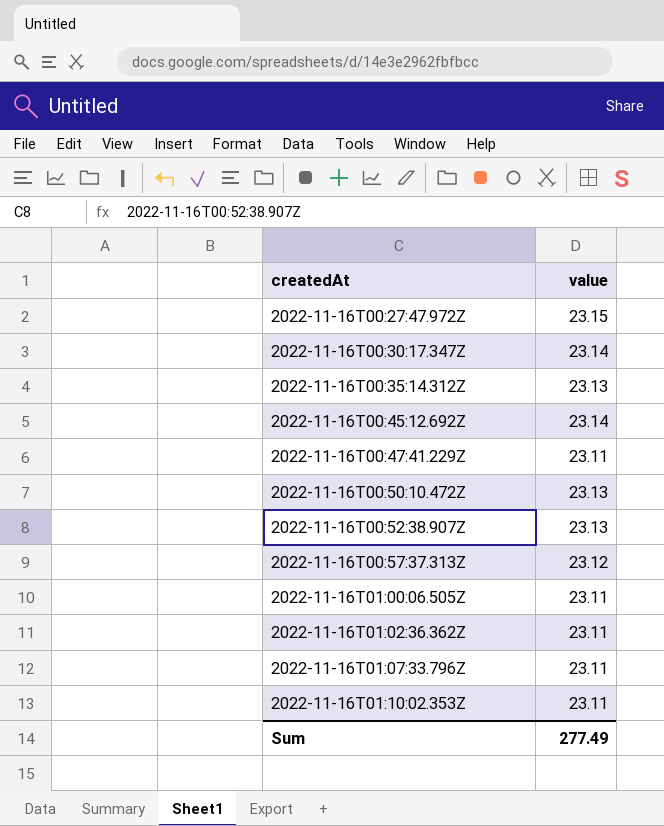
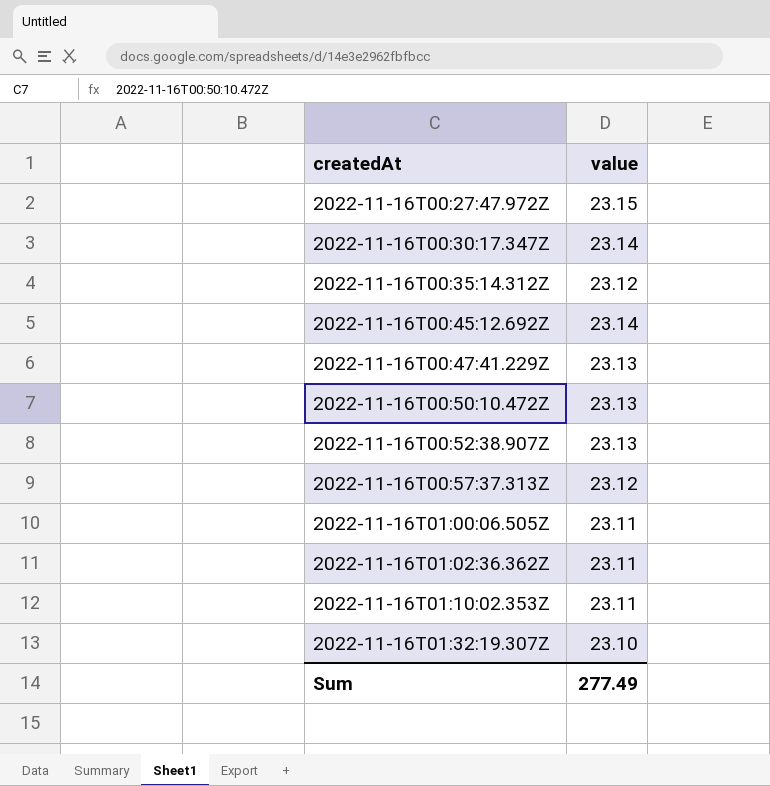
row 2022-11-16T01:07:33.796Z: 23.11 -> none
2022-11-16T00:35:14.312Z | value: 23.13 -> 23.12
2022-11-16T00:47:41.229Z | value: 23.11 -> 23.13
row 2022-11-16T01:32:19.307Z: none -> 23.10

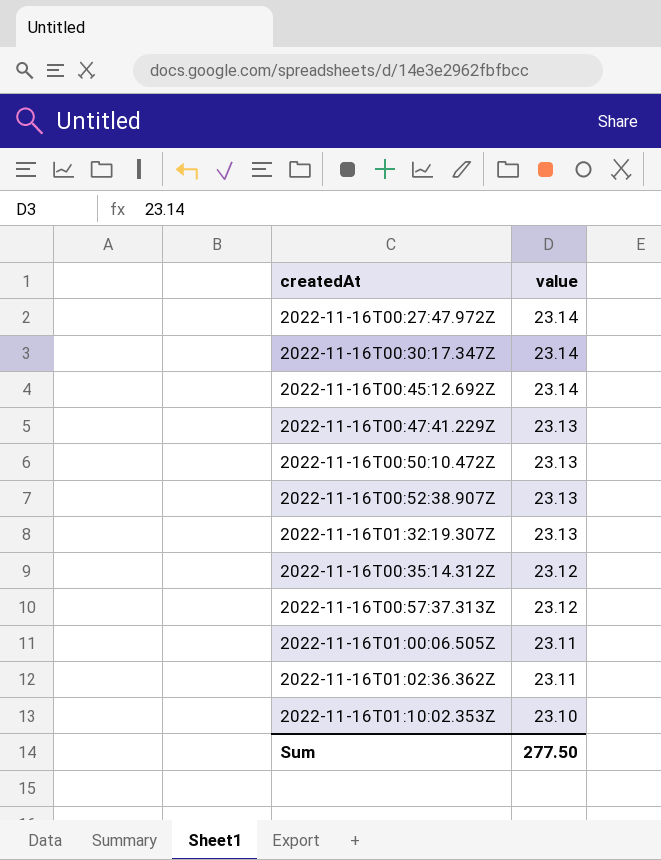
row order: createdAt ascending -> value descending
2022-11-16T00:27:47.972Z | value: 23.15 -> 23.14
2022-11-16T01:32:19.307Z | value: 23.10 -> 23.13
2022-11-16T01:10:02.353Z | value: 23.11 -> 23.10
Sum | value: 277.49 -> 277.50

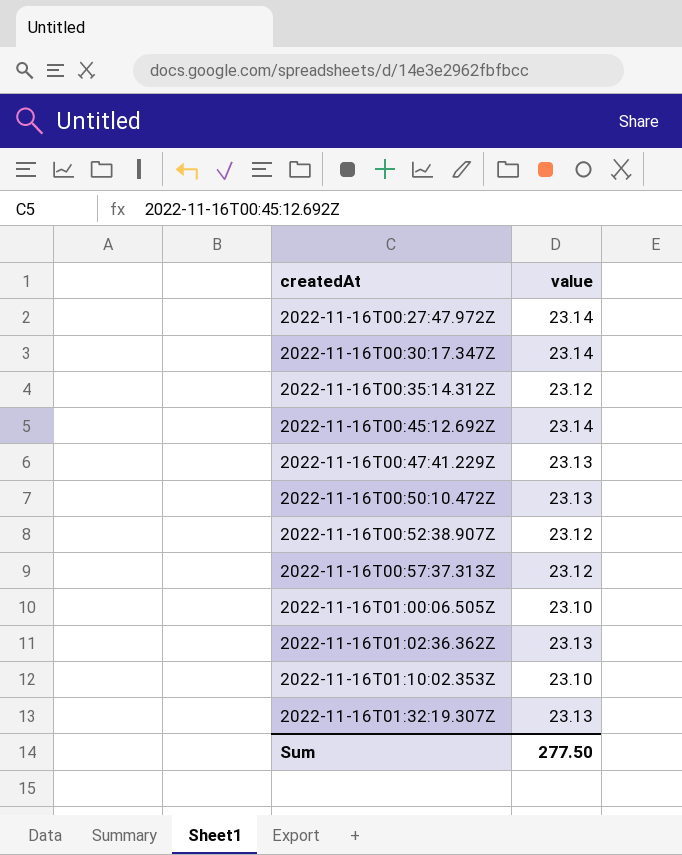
row order: value descending -> createdAt ascending
2022-11-16T00:52:38.907Z | value: 23.13 -> 23.12
2022-11-16T01:00:06.505Z | value: 23.11 -> 23.10
2022-11-16T01:02:36.362Z | value: 23.11 -> 23.13

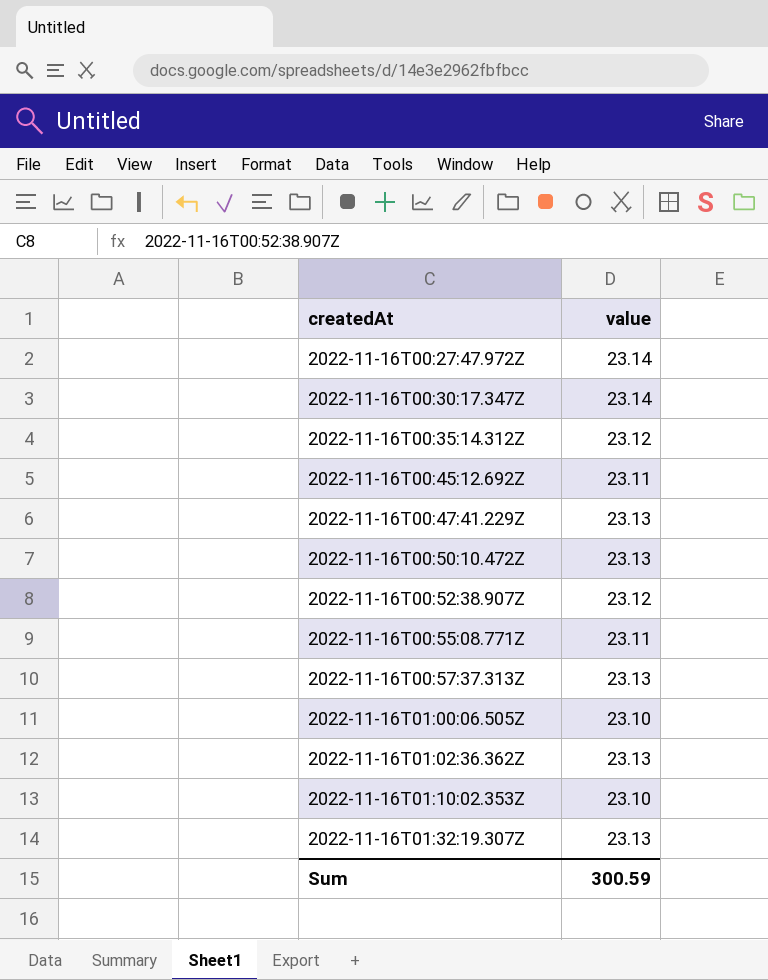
2022-11-16T00:45:12.692Z | value: 23.14 -> 23.11
row 2022-11-16T00:55:08.771Z: none -> 23.11
2022-11-16T00:57:37.313Z | value: 23.12 -> 23.13
Sum | value: 277.50 -> 300.59

